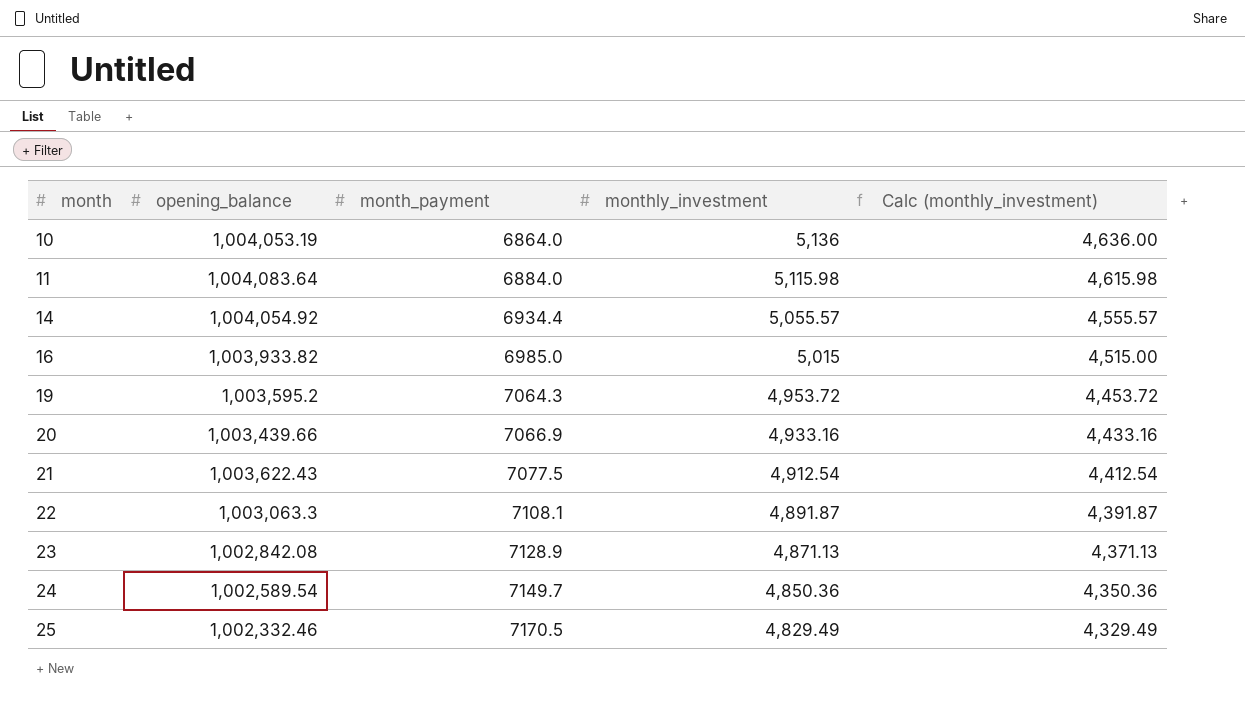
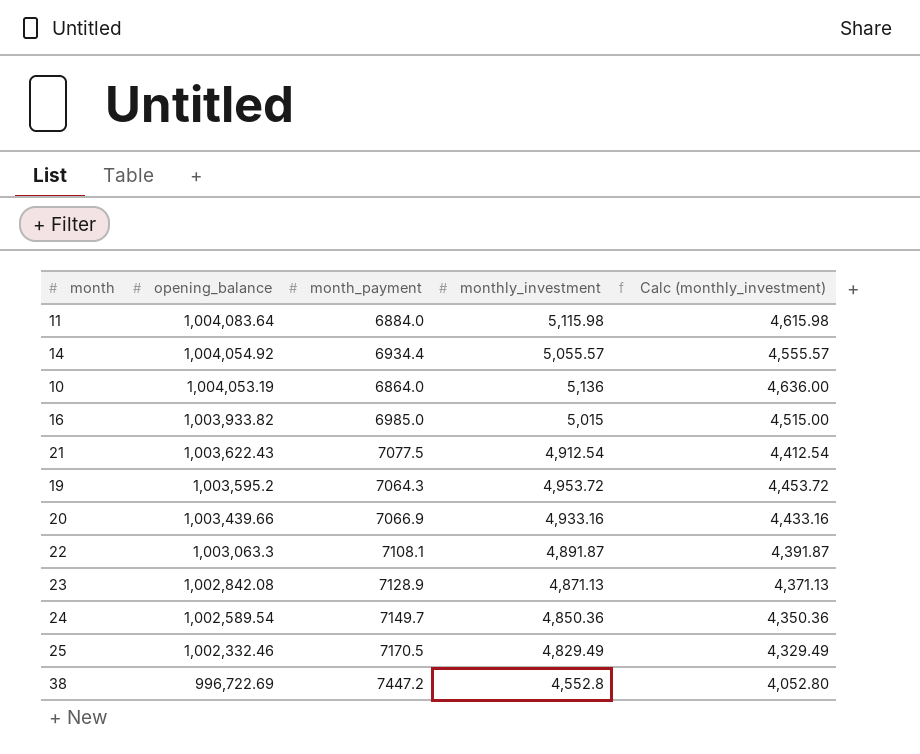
row order: month ascending -> opening_balance descending
row 38: none -> 996,722.69 | 7447.2 | 4,552.8 | 4,052.80

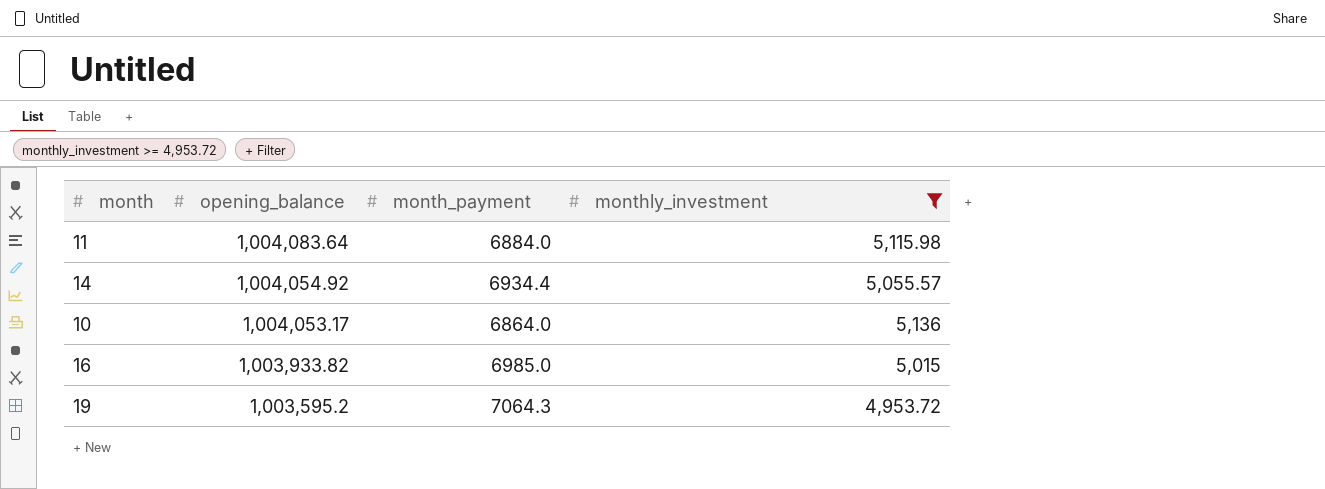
filter: none -> monthly_investment >= 4,953.72
column Calc (monthly_investment) | formula: [monthly_investment] - 500 -> none
10 | opening_balance: 1,004,053.19 -> 1,004,053.17

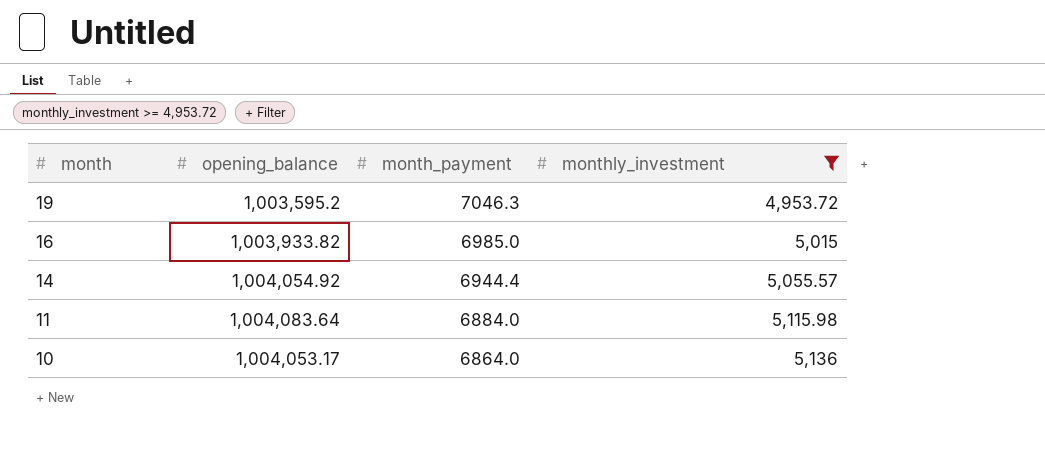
row order: opening_balance descending -> month descending
19 | month_payment: 7064.3 -> 7046.3
14 | month_payment: 6934.4 -> 6944.4

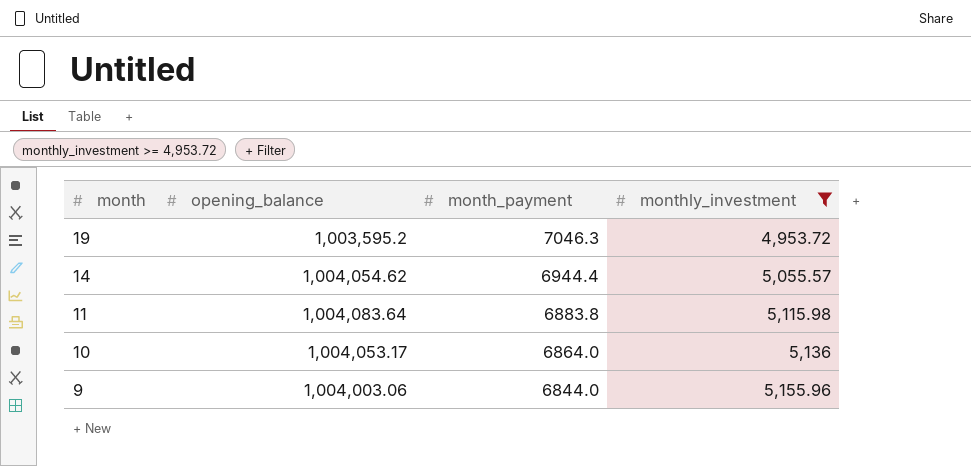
row 16: 1,003,933.82 | 6985.0 | 5,015 -> none
14 | opening_balance: 1,004,054.92 -> 1,004,054.62
11 | month_payment: 6884.0 -> 6883.8
row 9: none -> 1,004,003.06 | 6844.0 | 5,155.96

